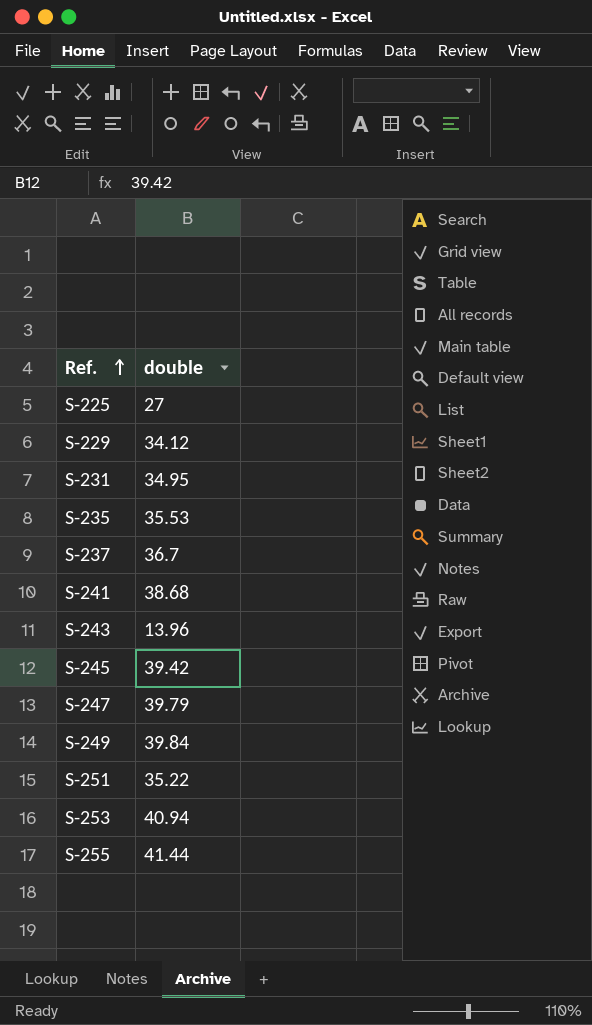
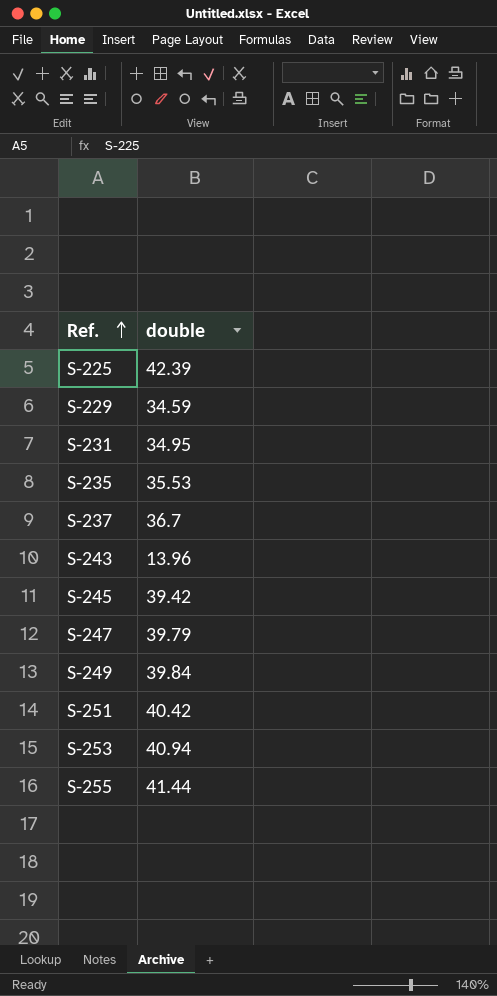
row S-241: 38.68 -> none
S-225 | double: 27 -> 42.39
S-229 | double: 34.12 -> 34.59
S-251 | double: 35.22 -> 40.42

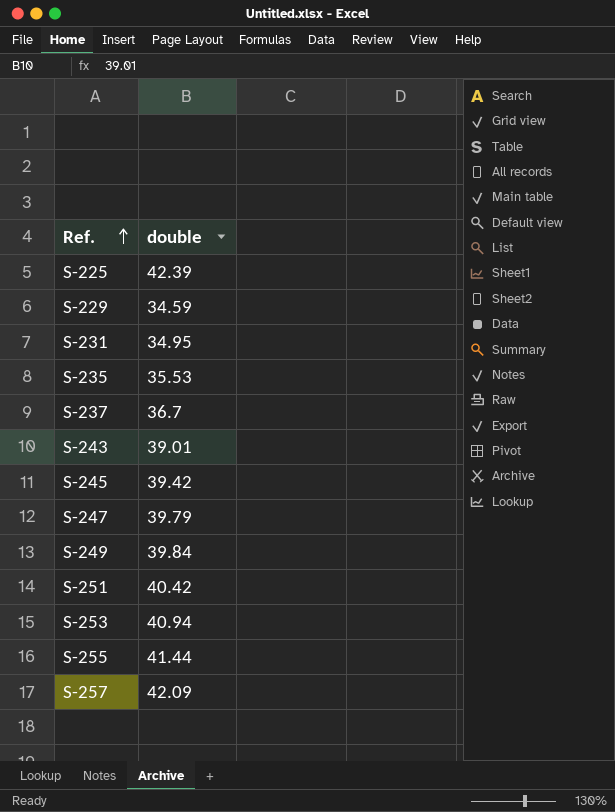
S-243 | double: 13.96 -> 39.01
row S-257: none -> 42.09

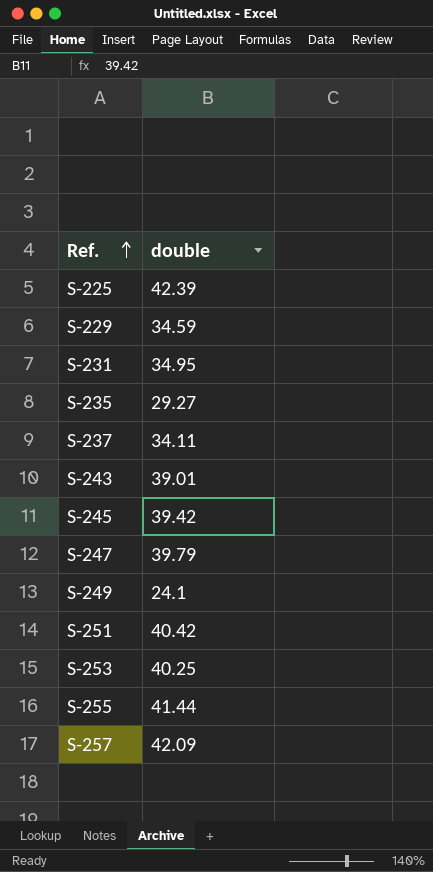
S-235 | double: 35.53 -> 29.27
S-237 | double: 36.7 -> 34.11
S-249 | double: 39.84 -> 24.1
S-253 | double: 40.94 -> 40.25

